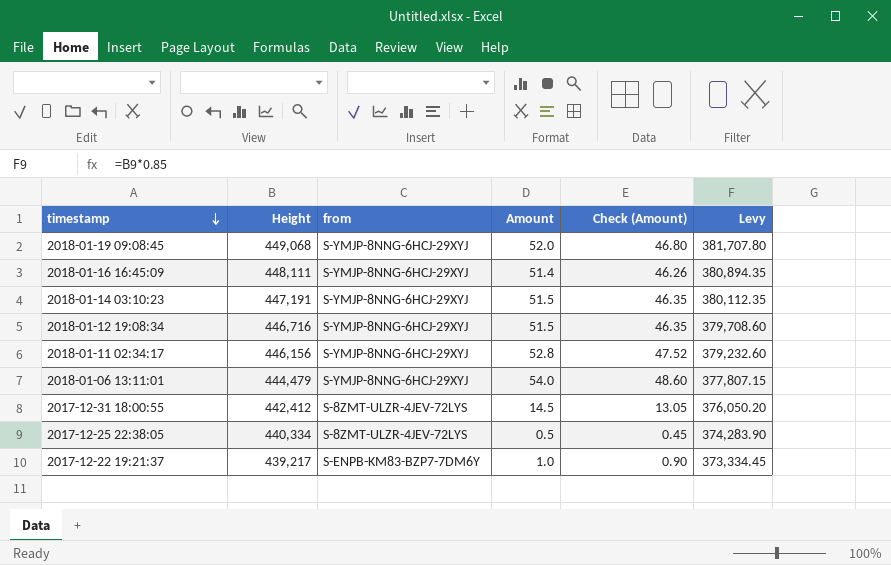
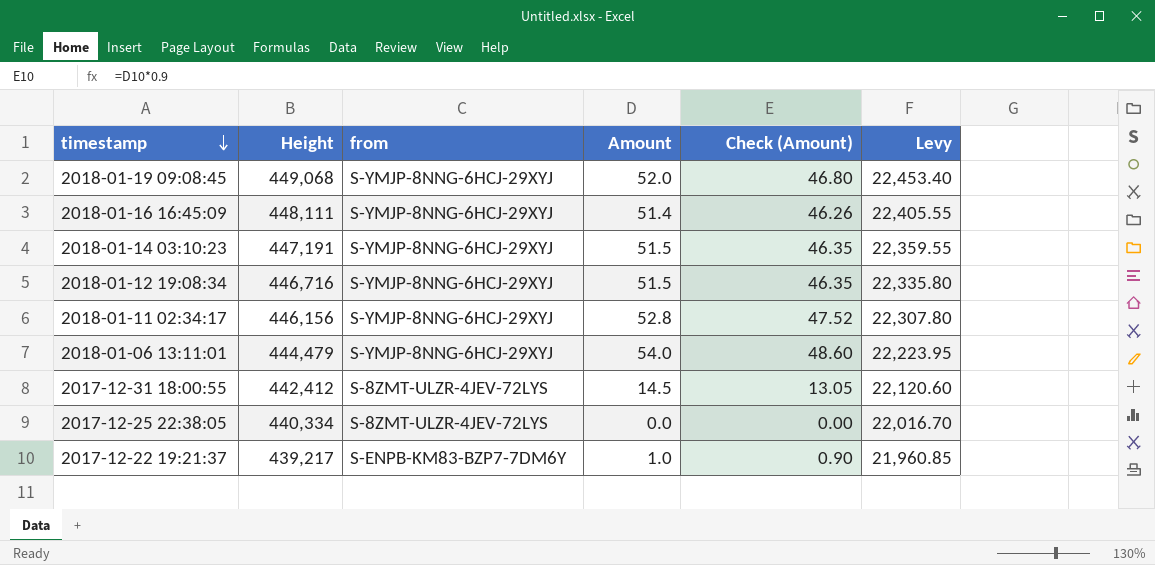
column Levy | formula: [Height] * 0.85 -> [Height] * 0.05
2017-12-25 22:38:05 | Amount: 0.5 -> 0.0
2017-12-25 22:38:05 | Check (Amount): 0.45 -> 0.00

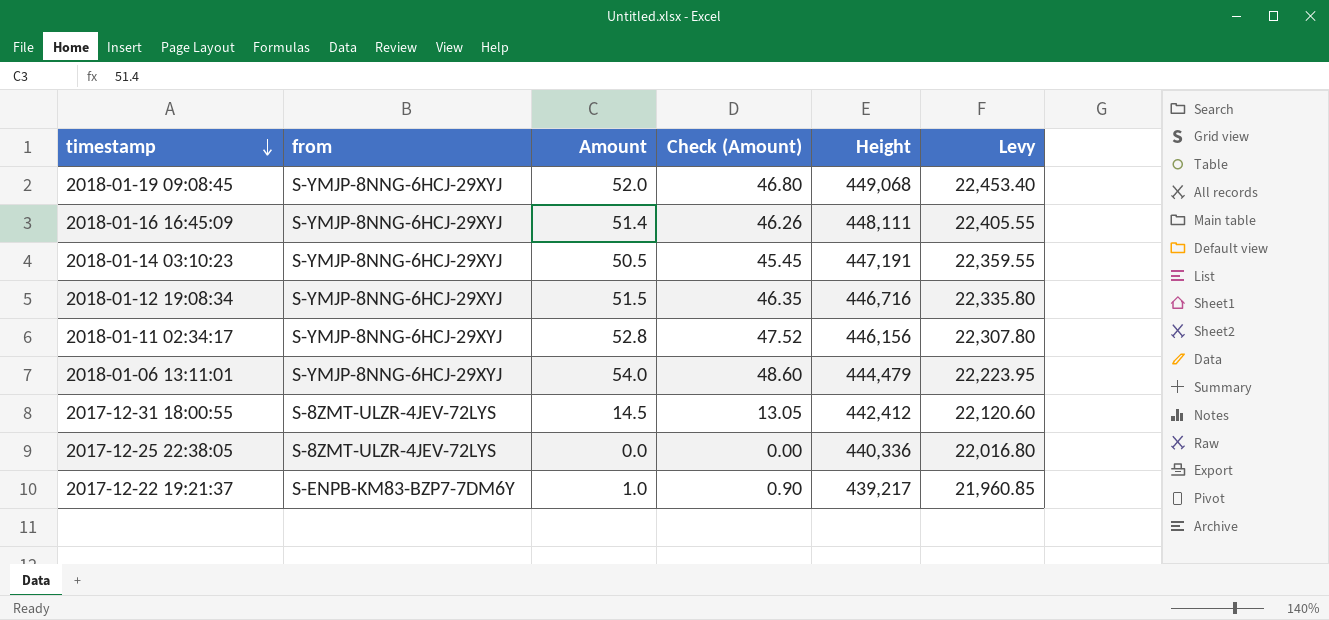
column Height | position: 2 -> 5
2018-01-14 03:10:23 | Amount: 51.5 -> 50.5
2018-01-14 03:10:23 | Check (Amount): 46.35 -> 45.45
2017-12-25 22:38:05 | Height: 440,334 -> 440,336
2017-12-25 22:38:05 | Levy: 22,016.70 -> 22,016.80

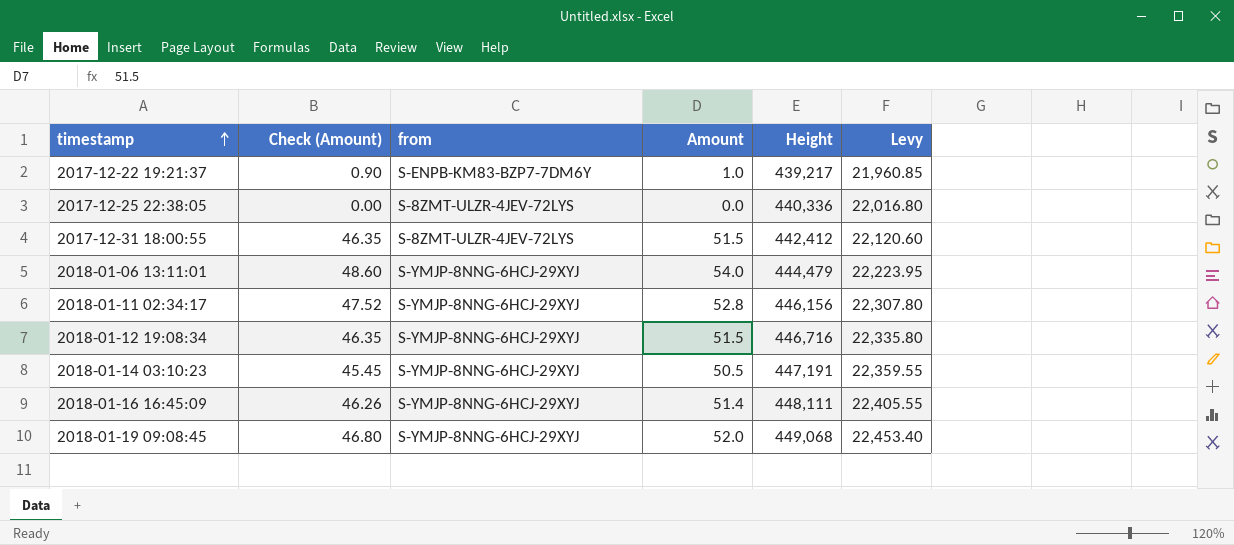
row order: timestamp descending -> timestamp ascending
column Check (Amount) | position: 4 -> 2
2017-12-31 18:00:55 | Check (Amount): 13.05 -> 46.35
2017-12-31 18:00:55 | Amount: 14.5 -> 51.5

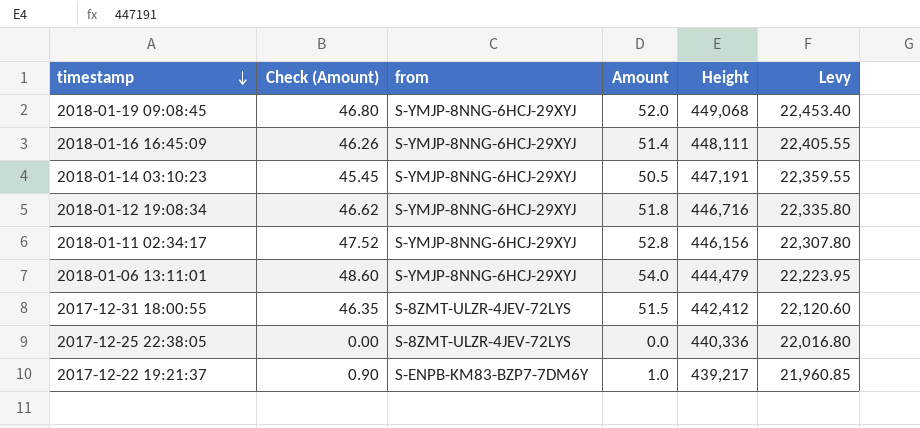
row order: timestamp ascending -> timestamp descending
2018-01-12 19:08:34 | Check (Amount): 46.35 -> 46.62
2018-01-12 19:08:34 | Amount: 51.5 -> 51.8

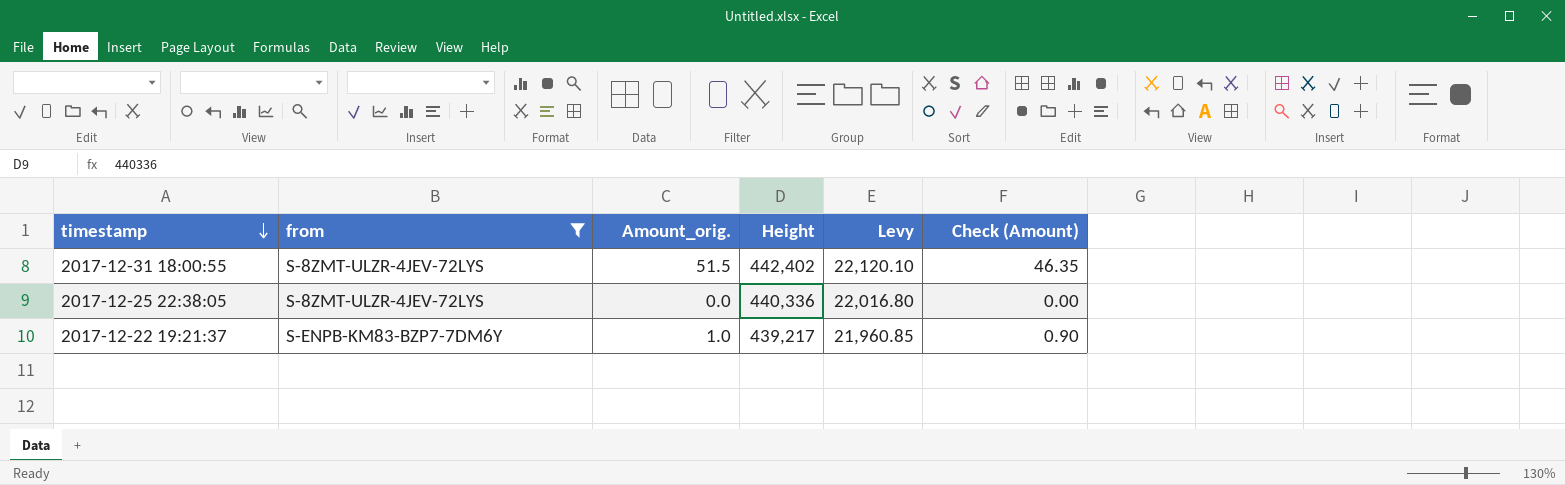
filter: none -> from != S-YMJP-8NNG-6HCJ-29XYJ
column name: Amount -> Amount_orig.
column Check (Amount) | position: 2 -> 6
2017-12-31 18:00:55 | Height: 442,412 -> 442,402
2017-12-31 18:00:55 | Levy: 22,120.60 -> 22,120.10

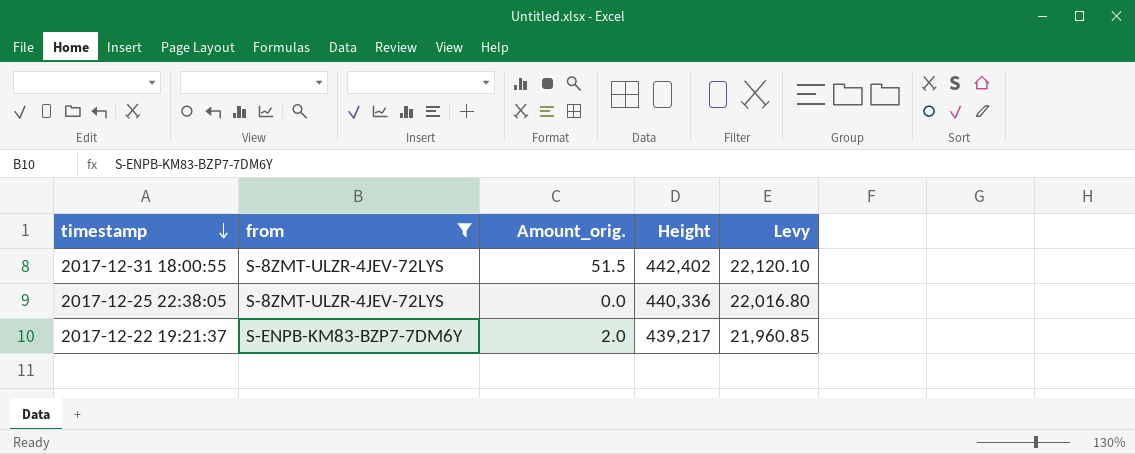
column Check (Amount) | formula: [Amount_orig.] * 0.9 -> none
2017-12-22 19:21:37 | Amount_orig.: 1.0 -> 2.0

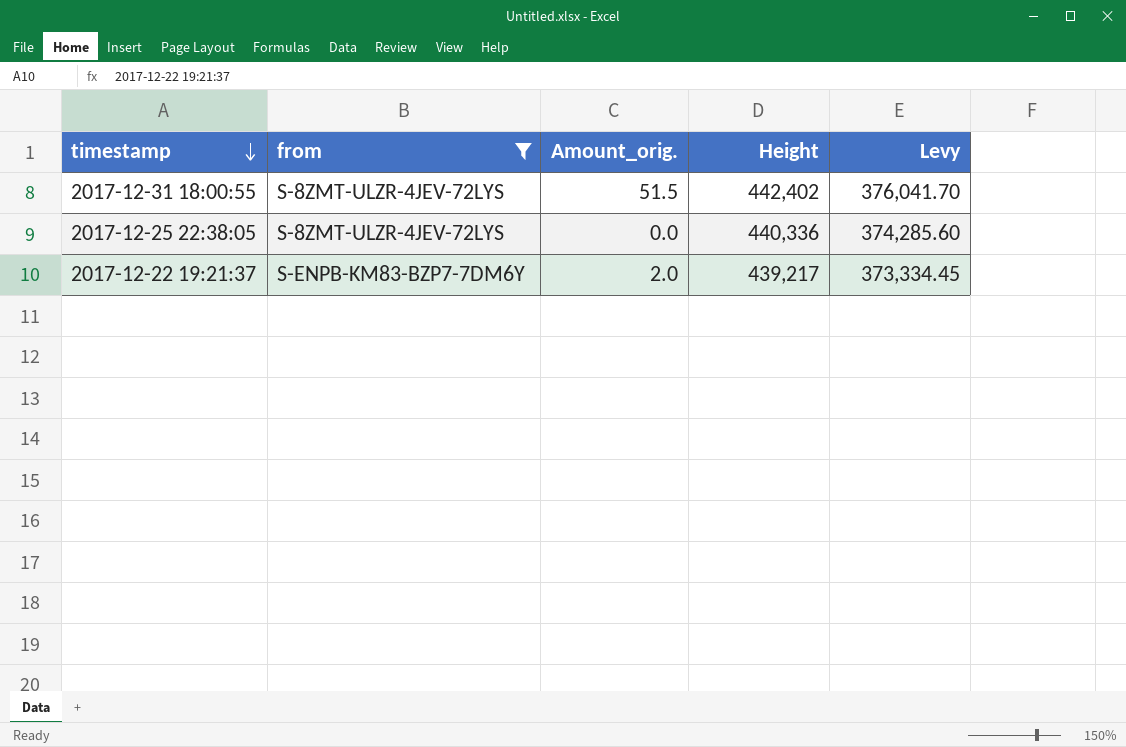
column Levy | formula: [Height] * 0.05 -> [Height] * 0.85

